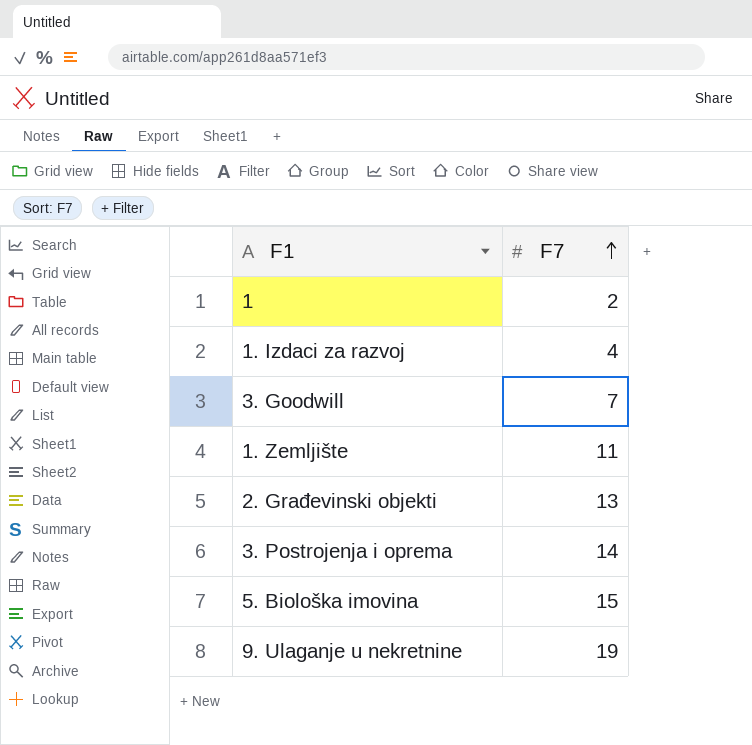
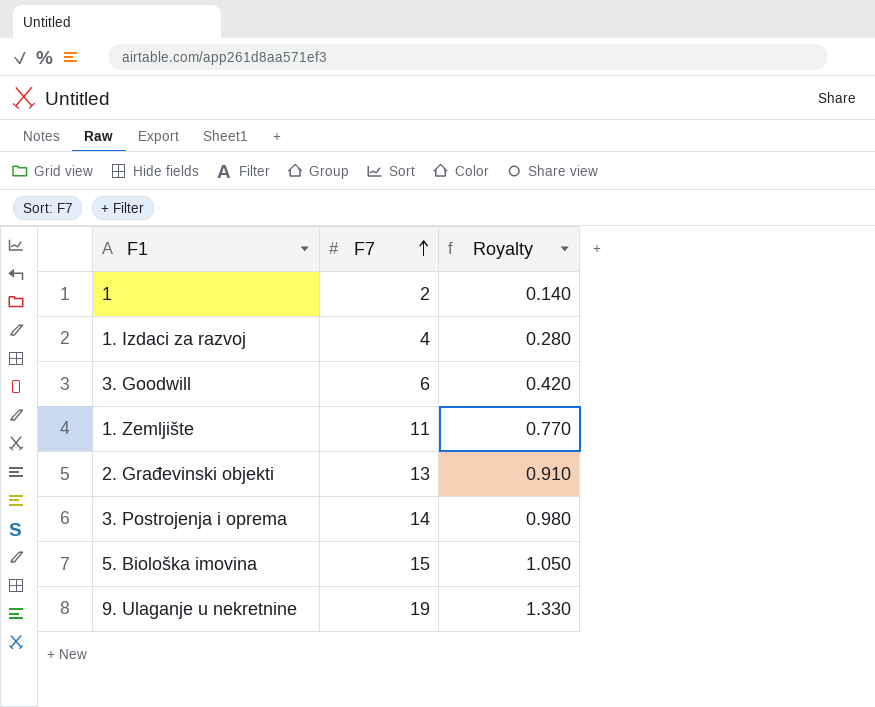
column Royalty | formula: none -> [F7] * 0.07
3. Goodwill | F7: 7 -> 6

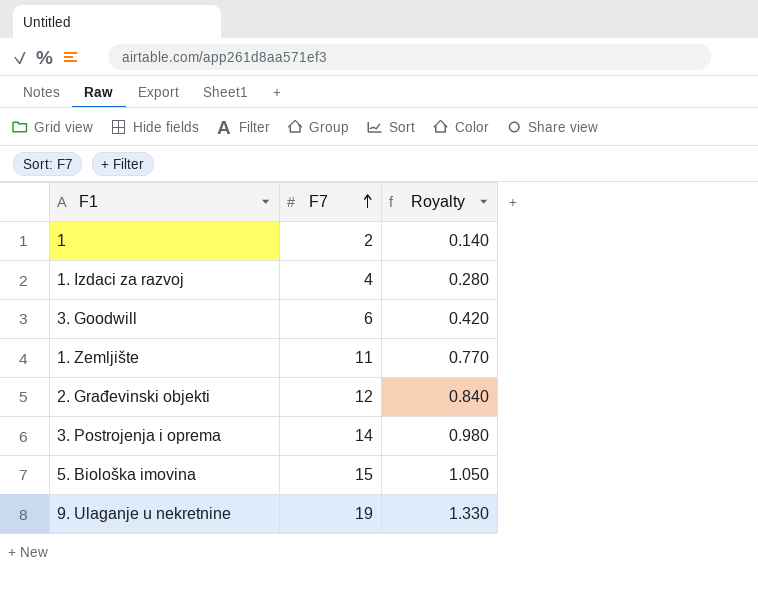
2. Građevinski objekti | F7: 13 -> 12
2. Građevinski objekti | Royalty: 0.910 -> 0.840

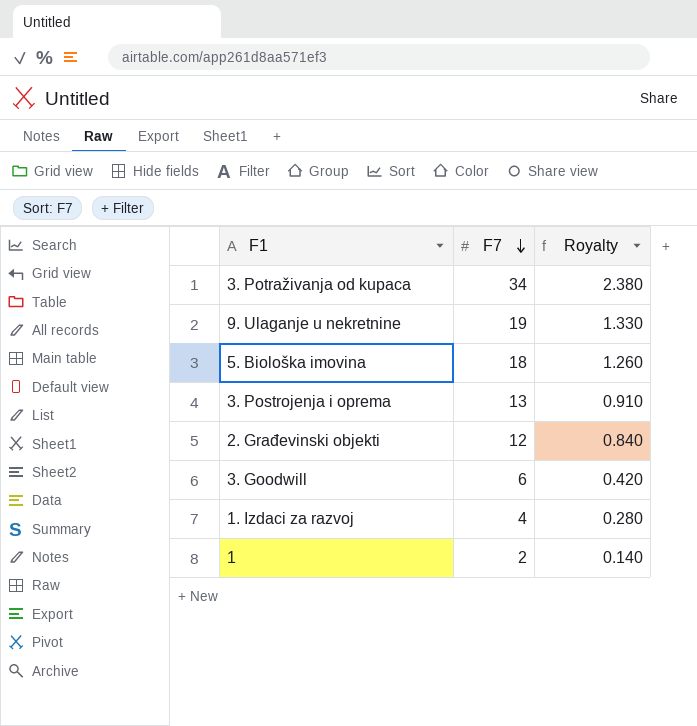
row order: F7 ascending -> F7 descending
row 1. Zemljište: 11 | 0.770 -> none
row 3. Potraživanja od kupaca: none -> 34 | 2.380
5. Biološka imovina | F7: 15 -> 18
5. Biološka imovina | Royalty: 1.050 -> 1.260
3. Postrojenja i oprema | F7: 14 -> 13
3. Postrojenja i oprema | Royalty: 0.980 -> 0.910

